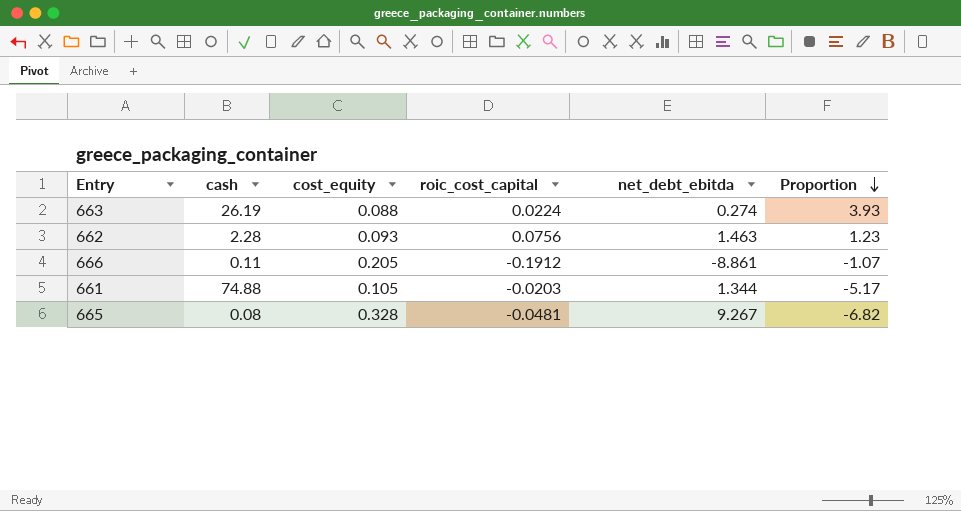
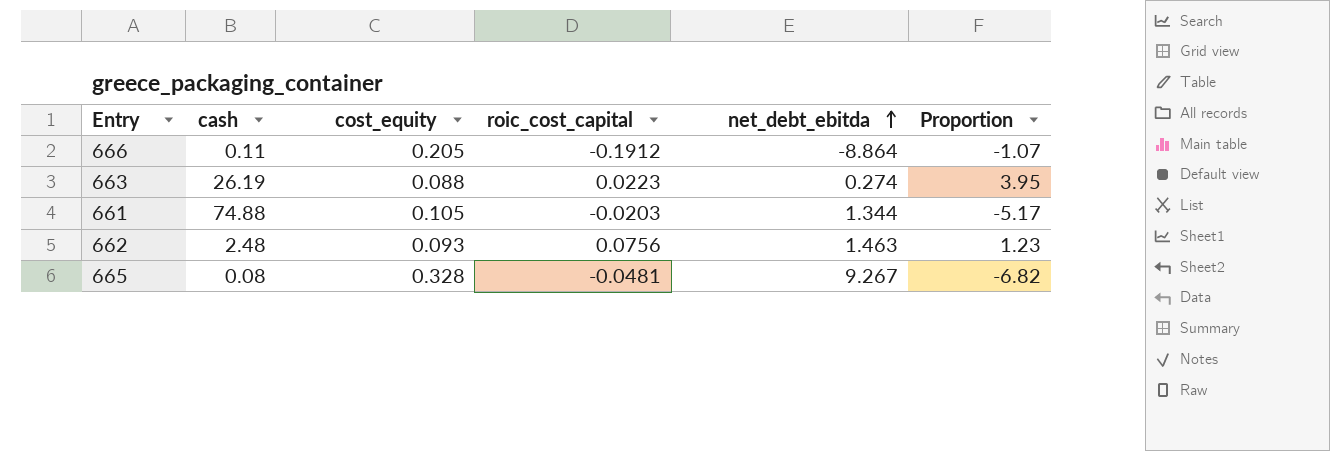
row order: Proportion descending -> net_debt_ebitda ascending
666 | net_debt_ebitda: -8.861 -> -8.864
663 | roic_cost_capital: 0.0224 -> 0.0223
663 | Proportion: 3.93 -> 3.95
662 | cash: 2.28 -> 2.48

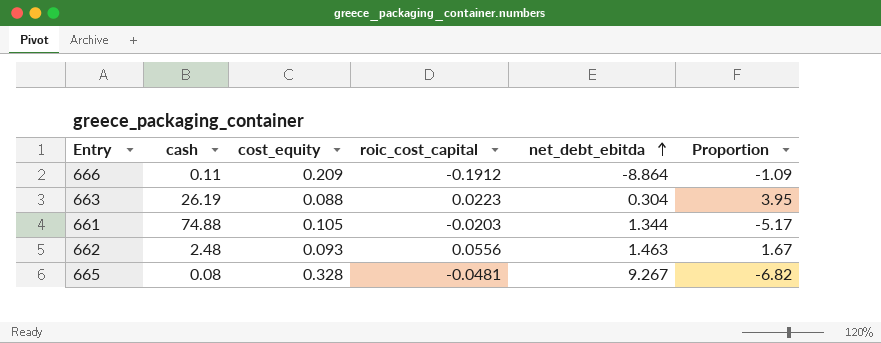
666 | cost_equity: 0.205 -> 0.209
666 | Proportion: -1.07 -> -1.09
663 | net_debt_ebitda: 0.274 -> 0.304
662 | roic_cost_capital: 0.0756 -> 0.0556
662 | Proportion: 1.23 -> 1.67

